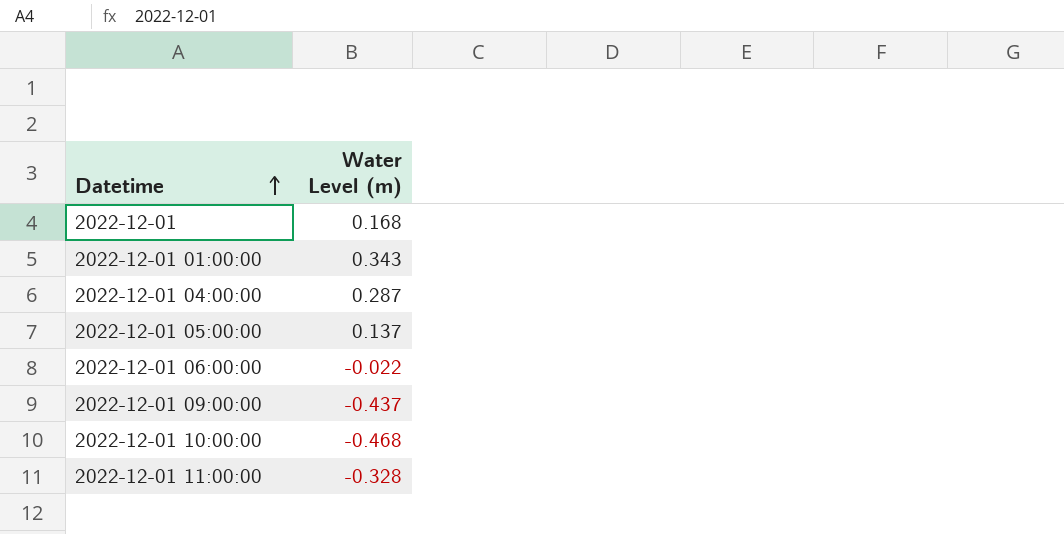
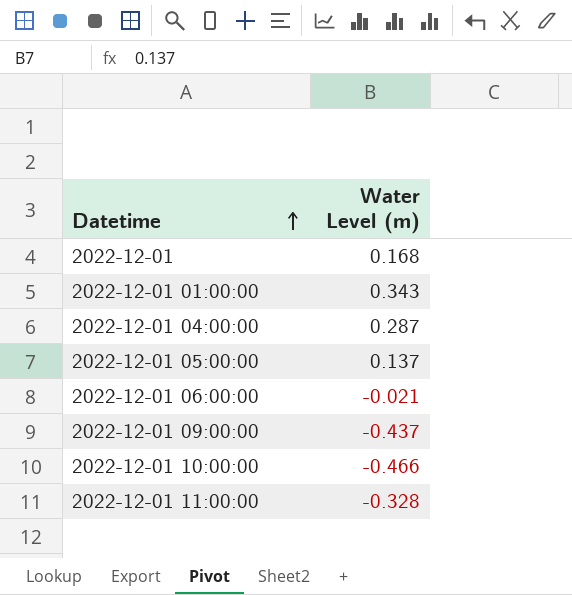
2022-12-01 06:00:00 | Water Level (m): -0.022 -> -0.021
2022-12-01 10:00:00 | Water Level (m): -0.468 -> -0.466

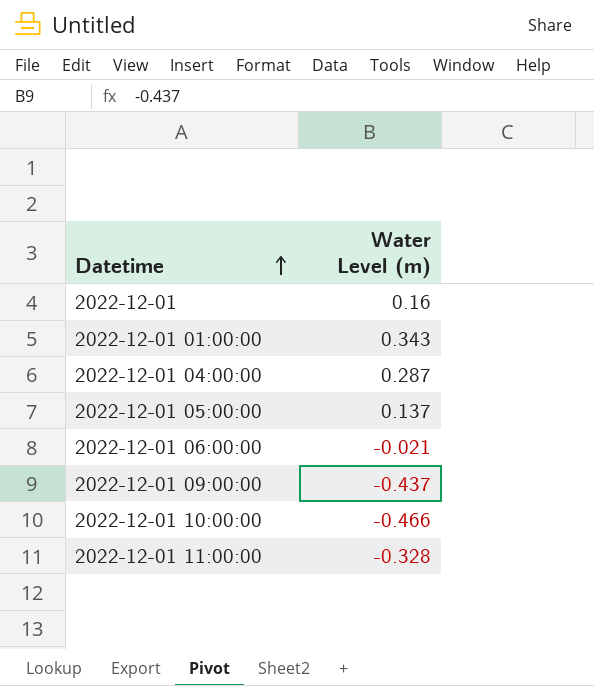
2022-12-01 | Water Level (m): 0.168 -> 0.16

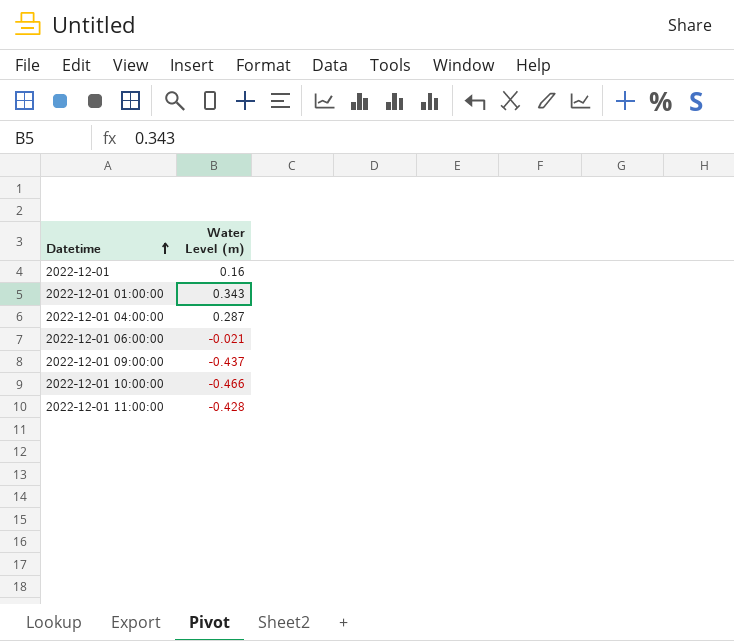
row 2022-12-01 05:00:00: 0.137 -> none
2022-12-01 11:00:00 | Water Level (m): -0.328 -> -0.428

